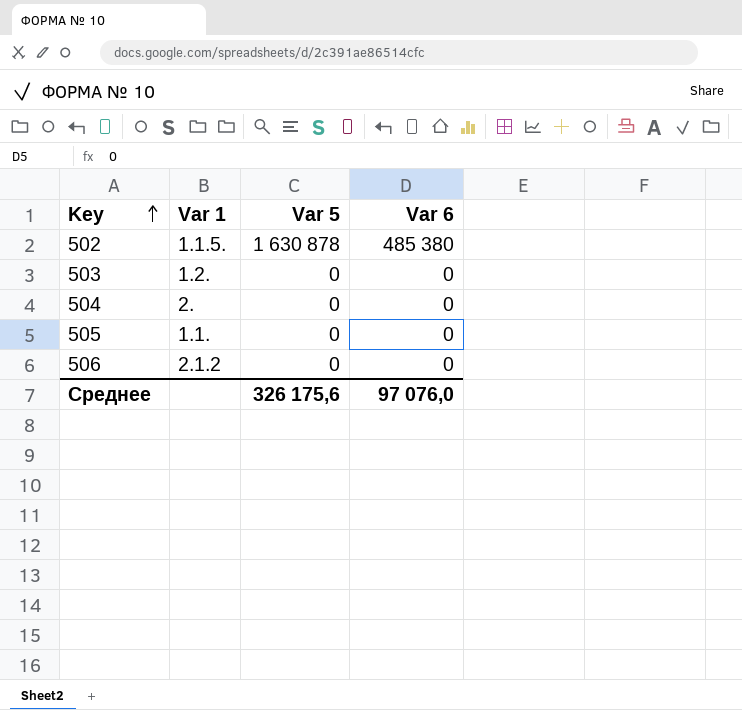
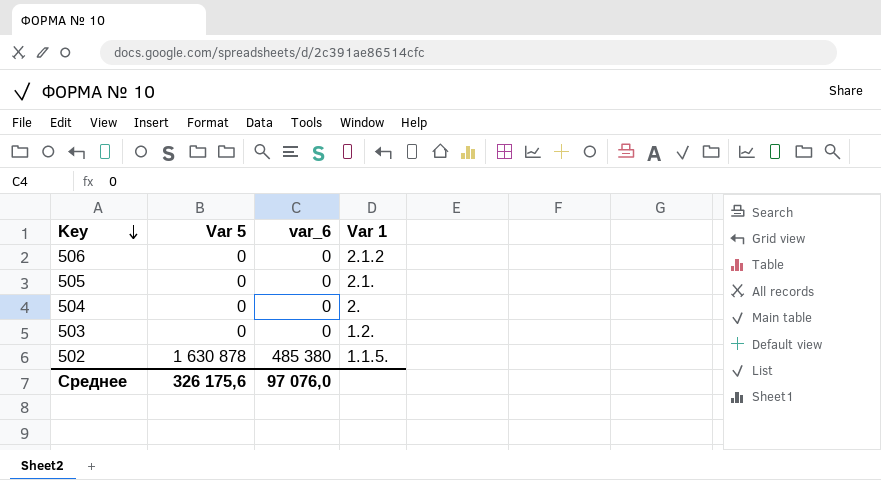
row order: Key ascending -> Key descending
column name: Var 6 -> var_6
column Var 1 | position: 2 -> 4
505 | Var 1: 1.1. -> 2.1.

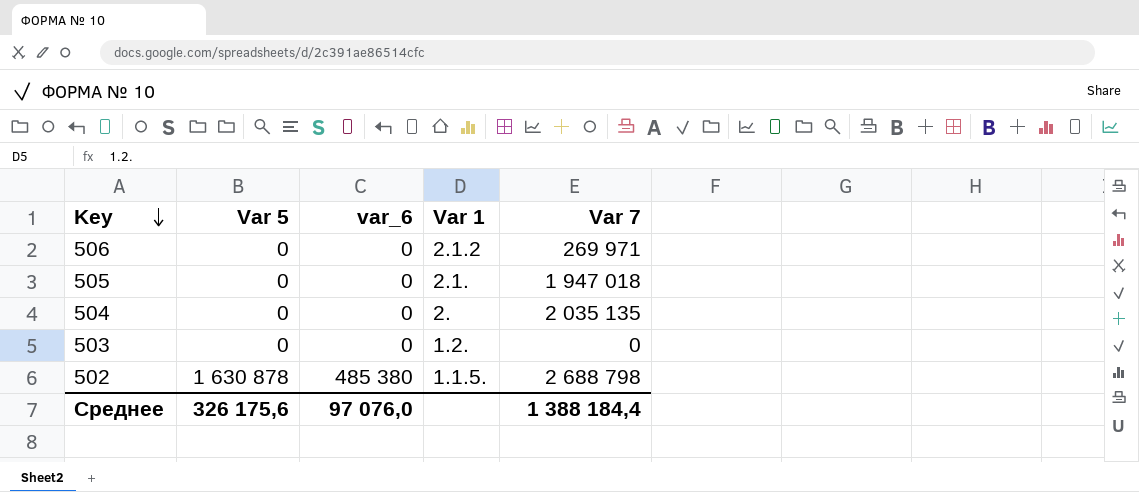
column Var 7 | position: none -> 5

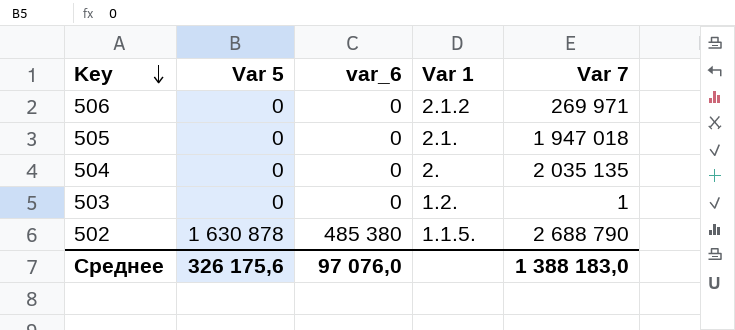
503 | Var 7: 0 -> 1
502 | Var 7: 2 688 798 -> 2 688 790
Среднее | Var 7: 1 388 184,4 -> 1 388 183,0

